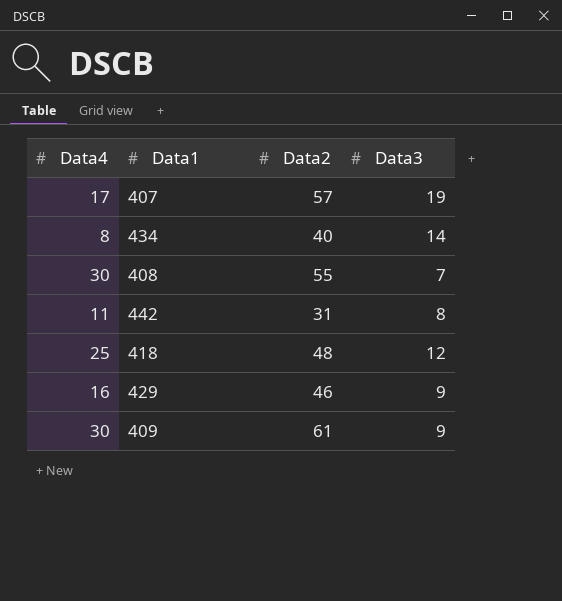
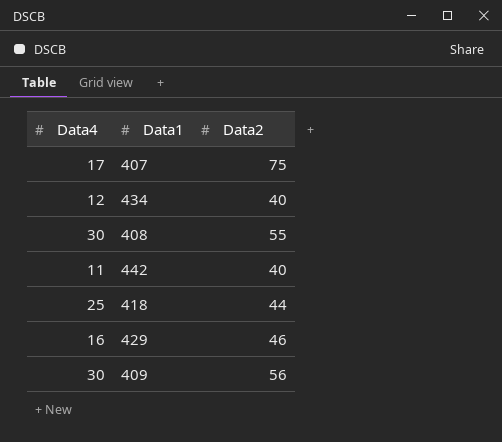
column Data3 | position: 4 -> none
407 | Data2: 57 -> 75
434 | Data4: 8 -> 12
442 | Data2: 31 -> 40
418 | Data2: 48 -> 44
409 | Data2: 61 -> 56

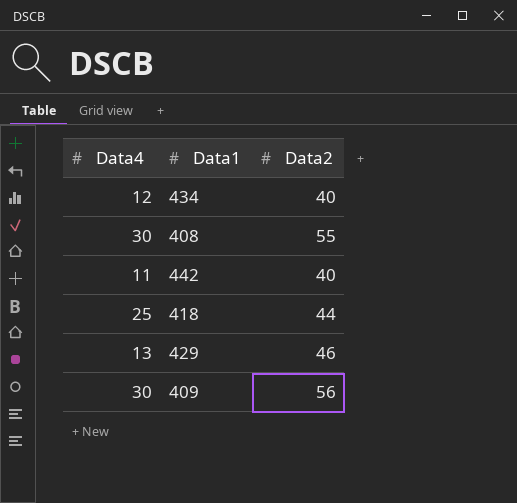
row 407: 17 | 75 -> none
429 | Data4: 16 -> 13

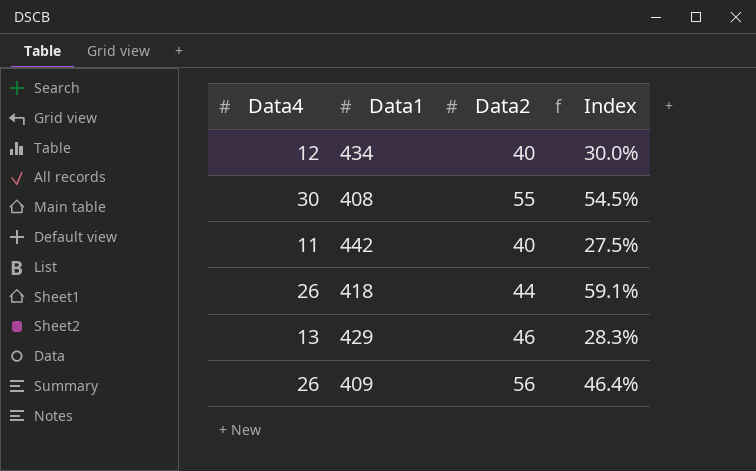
column Index | formula: none -> [Data4] / [Data2]
418 | Data4: 25 -> 26
409 | Data4: 30 -> 26

